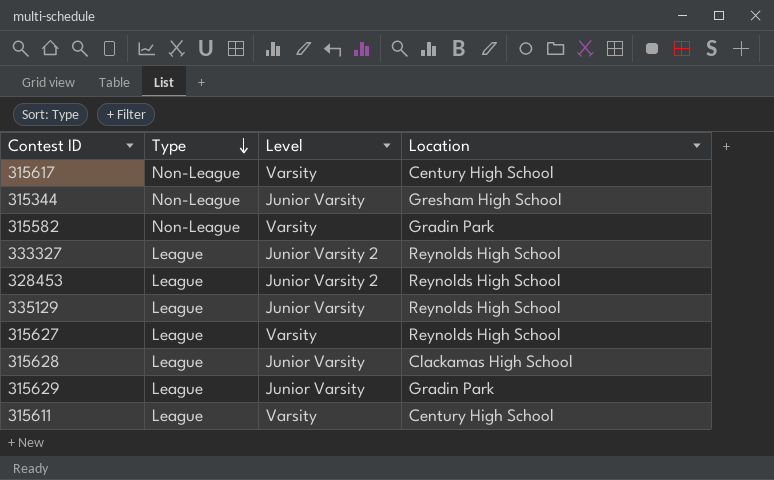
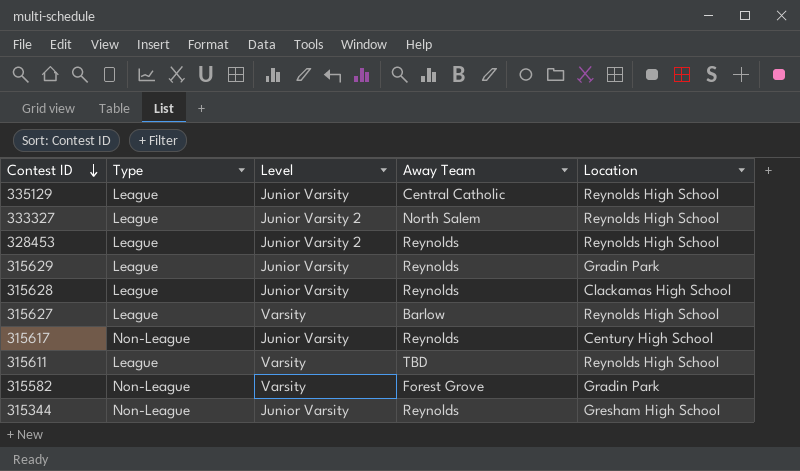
row order: Type descending -> Contest ID descending
column Away Team | position: none -> 4
315617 | Level: Varsity -> Junior Varsity
315611 | Location: Century High School -> Reynolds High School

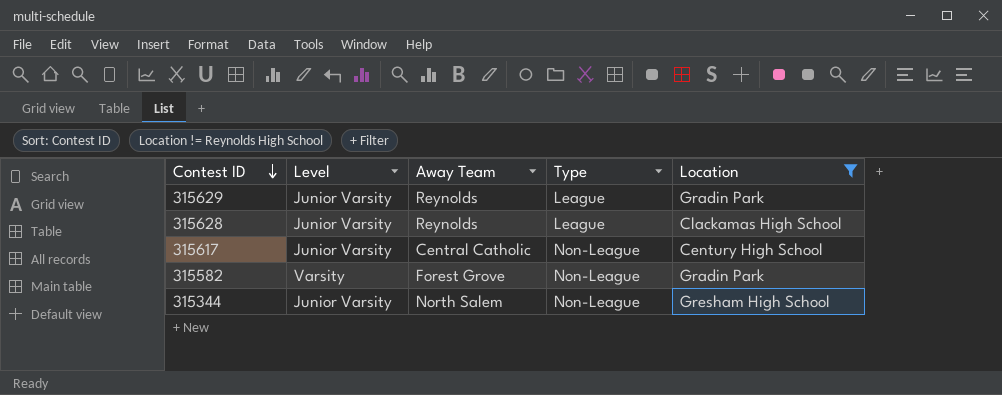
filter: none -> Location != Reynolds High School
column Type | position: 2 -> 4
315617 | Away Team: Reynolds -> Central Catholic
315344 | Away Team: Reynolds -> North Salem

